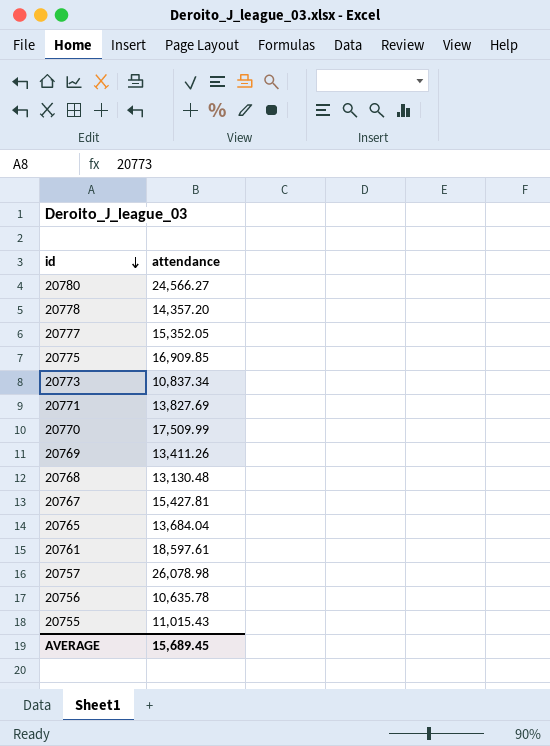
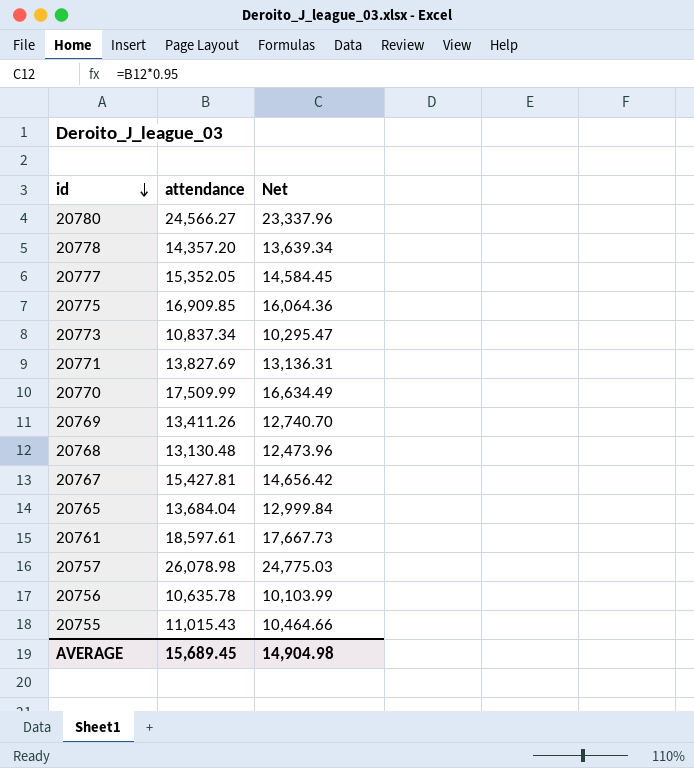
column Net | formula: none -> [attendance] * 0.95

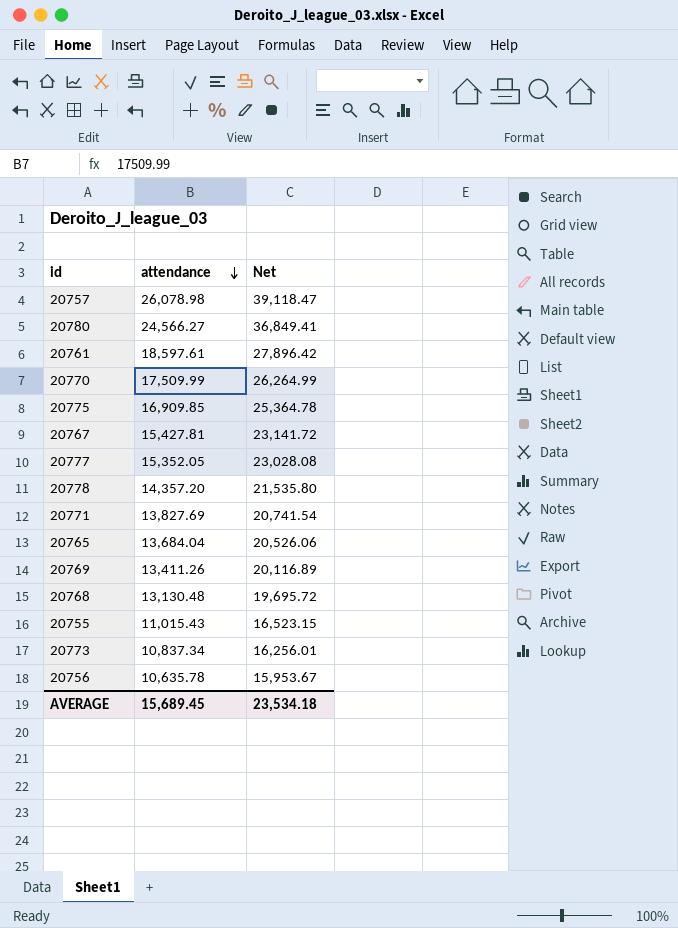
row order: id descending -> attendance descending
column Net | formula: [attendance] * 0.95 -> [attendance] * 1.5
AVERAGE | Net: 14,904.98 -> 23,534.18

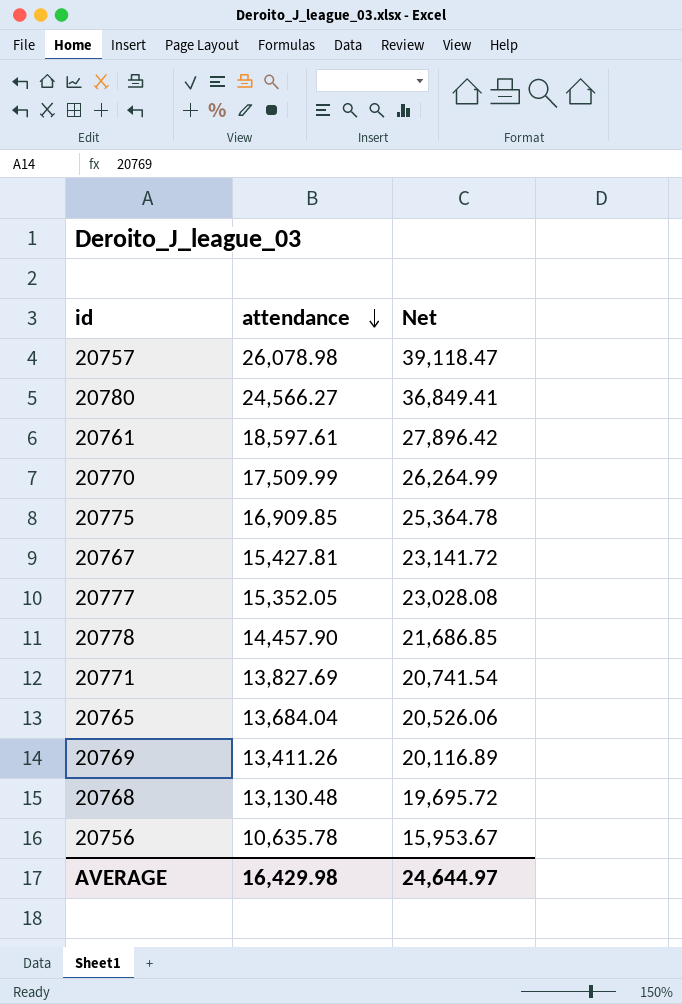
row 20755: 11,015.43 | 16,523.15 -> none
row 20773: 10,837.34 | 16,256.01 -> none
20778 | attendance: 14,357.20 -> 14,457.90
20778 | Net: 21,535.80 -> 21,686.85
AVERAGE | attendance: 15,689.45 -> 16,429.98
AVERAGE | Net: 23,534.18 -> 24,644.97

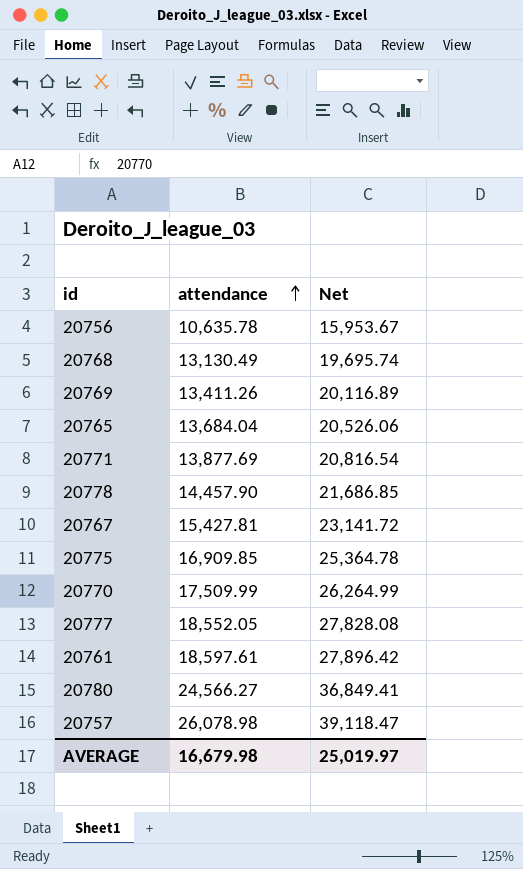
row order: attendance descending -> attendance ascending
20768 | attendance: 13,130.48 -> 13,130.49
20768 | Net: 19,695.72 -> 19,695.74
20771 | attendance: 13,827.69 -> 13,877.69
20771 | Net: 20,741.54 -> 20,816.54
20777 | attendance: 15,352.05 -> 18,552.05
20777 | Net: 23,028.08 -> 27,828.08
AVERAGE | attendance: 16,429.98 -> 16,679.98
AVERAGE | Net: 24,644.97 -> 25,019.97

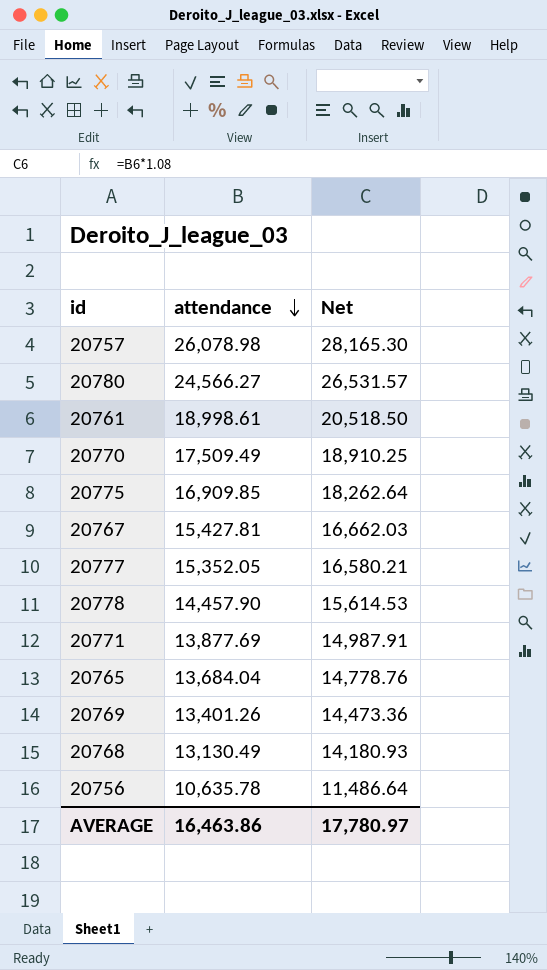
row order: attendance ascending -> attendance descending
column Net | formula: [attendance] * 1.5 -> [attendance] * 1.08
20761 | attendance: 18,597.61 -> 18,998.61
20770 | attendance: 17,509.99 -> 17,509.49
20777 | attendance: 18,552.05 -> 15,352.05
20769 | attendance: 13,411.26 -> 13,401.26
AVERAGE | attendance: 16,679.98 -> 16,463.86
AVERAGE | Net: 25,019.97 -> 17,780.97

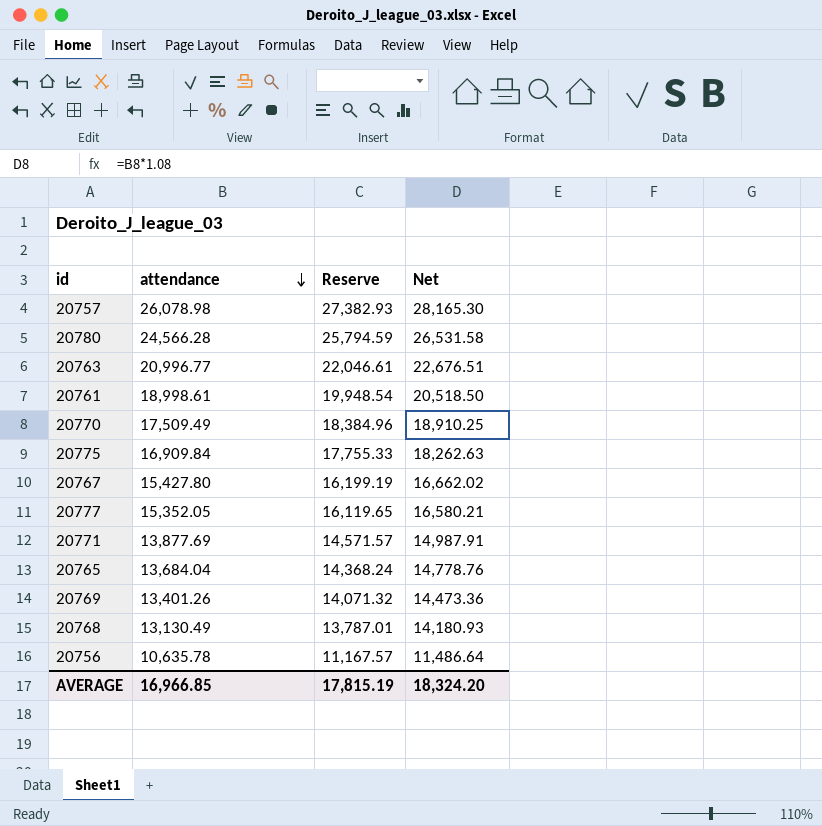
column Reserve | formula: none -> [attendance] * 1.05
row 20778: 14,457.90 | 15,614.53 -> none
20780 | attendance: 24,566.27 -> 24,566.28
20780 | Net: 26,531.57 -> 26,531.58
row 20763: none -> 20,996.77 | 22,046.61 | 22,676.51
20775 | attendance: 16,909.85 -> 16,909.84
20775 | Net: 18,262.64 -> 18,262.63
20767 | attendance: 15,427.81 -> 15,427.80
20767 | Net: 16,662.03 -> 16,662.02
AVERAGE | attendance: 16,463.86 -> 16,966.85
AVERAGE | Net: 17,780.97 -> 18,324.20

